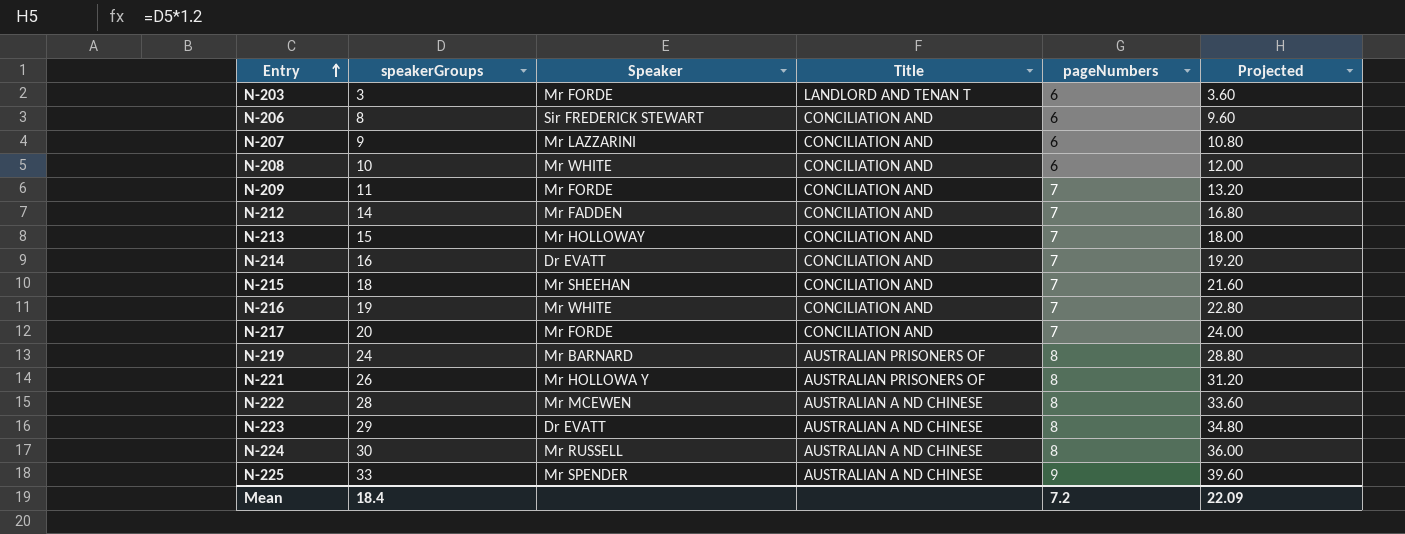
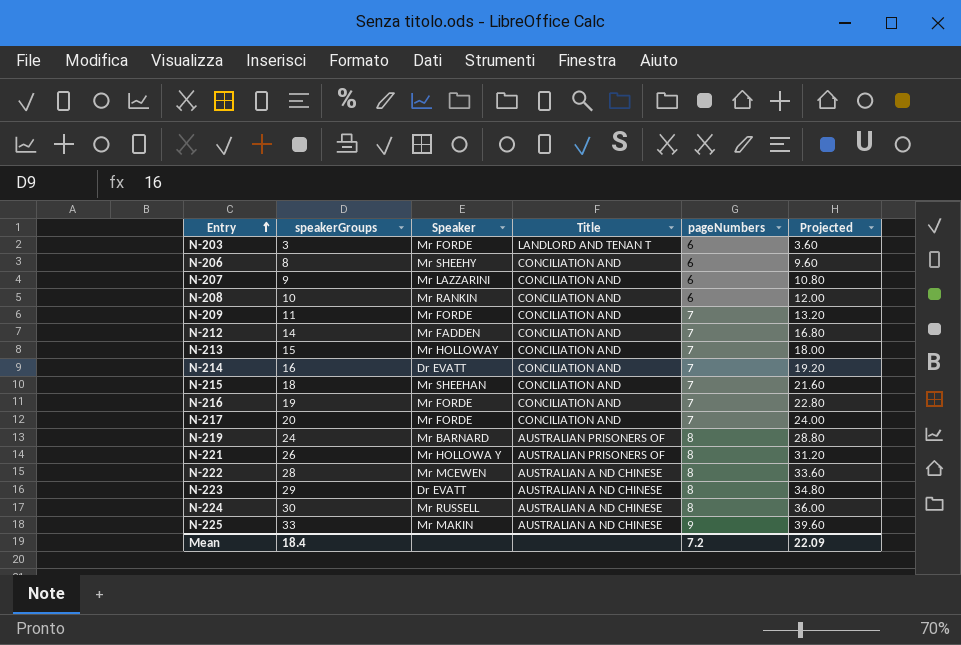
N-206 | Speaker: Sir FREDERICK STEWART -> Mr SHEEHY
N-208 | Speaker: Mr WHITE -> Mr RANKIN
N-216 | Speaker: Mr WHITE -> Mr FORDE
N-225 | Speaker: Mr SPENDER -> Mr MAKIN

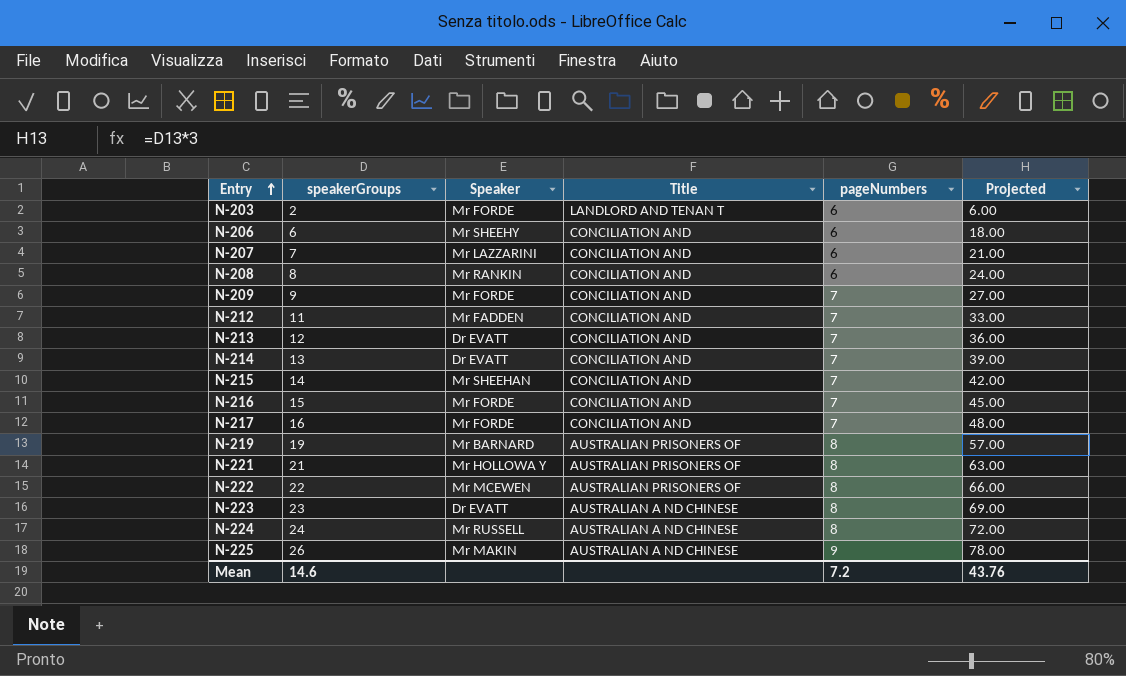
column Projected | formula: [speakerGroups] * 1.2 -> [speakerGroups] * 3
N-203 | speakerGroups: 3 -> 2
N-206 | speakerGroups: 8 -> 6
N-207 | speakerGroups: 9 -> 7
N-208 | speakerGroups: 10 -> 8
N-209 | speakerGroups: 11 -> 9
N-212 | speakerGroups: 14 -> 11
N-213 | speakerGroups: 15 -> 12
N-213 | Speaker: Mr HOLLOWAY -> Dr EVATT
N-214 | speakerGroups: 16 -> 13
N-215 | speakerGroups: 18 -> 14
N-216 | speakerGroups: 19 -> 15
N-217 | speakerGroups: 20 -> 16
N-219 | speakerGroups: 24 -> 19
N-221 | speakerGroups: 26 -> 21
N-222 | speakerGroups: 28 -> 22
N-222 | Title: AUSTRALIAN A ND CHINESE -> AUSTRALIAN PRISONERS OF
N-223 | speakerGroups: 29 -> 23
N-224 | speakerGroups: 30 -> 24
N-225 | speakerGroups: 33 -> 26
Mean | speakerGroups: 18.4 -> 14.6
Mean | Projected: 22.09 -> 43.76

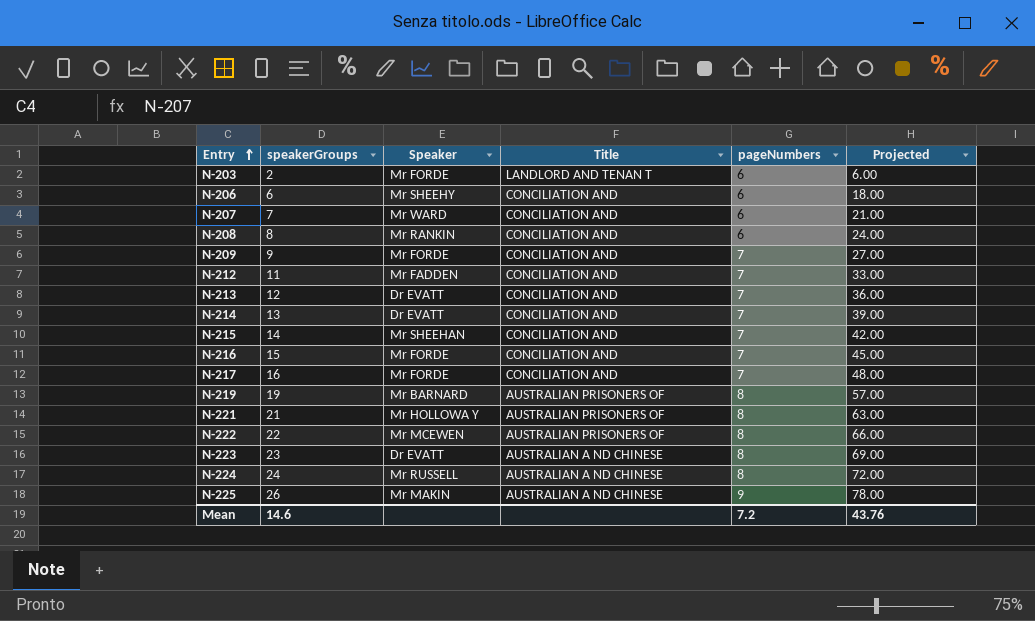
N-207 | Speaker: Mr LAZZARINI -> Mr WARD

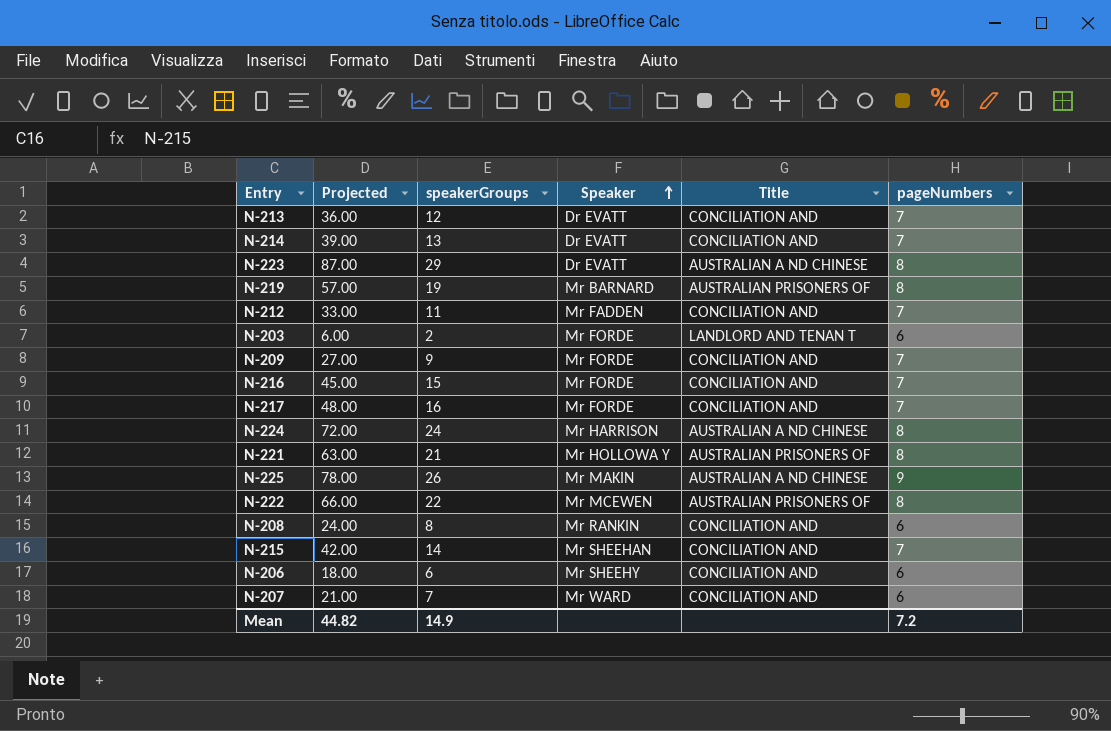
row order: Entry ascending -> Speaker ascending
column Projected | position: 6 -> 2
N-223 | Projected: 69.00 -> 87.00
N-223 | speakerGroups: 23 -> 29
N-224 | Speaker: Mr RUSSELL -> Mr HARRISON
Mean | Projected: 43.76 -> 44.82
Mean | speakerGroups: 14.6 -> 14.9

